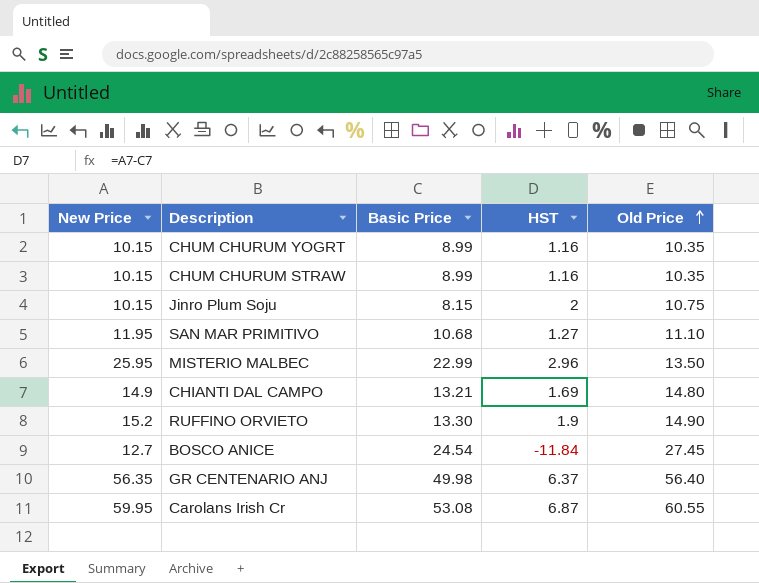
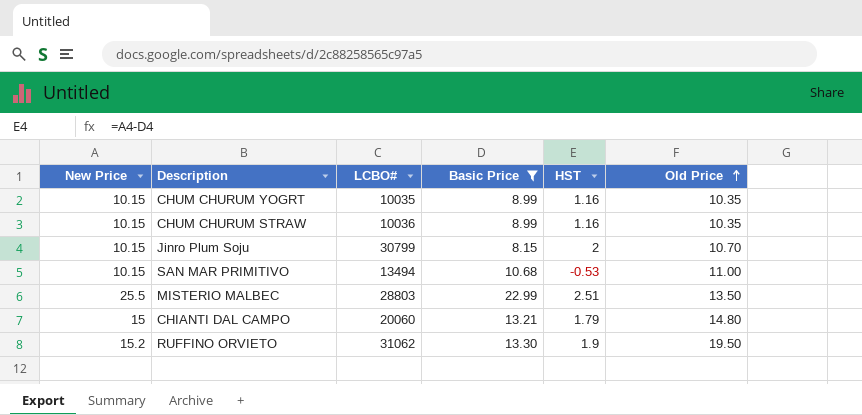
filter: none -> Basic Price <= 22.99
column LCBO# | position: none -> 3
Jinro Plum Soju | Old Price: 10.75 -> 10.70
SAN MAR PRIMITIVO | New Price: 11.95 -> 10.15
SAN MAR PRIMITIVO | HST: 1.27 -> -0.53
SAN MAR PRIMITIVO | Old Price: 11.10 -> 11.00
MISTERIO MALBEC | New Price: 25.95 -> 25.5
MISTERIO MALBEC | HST: 2.96 -> 2.51
CHIANTI DAL CAMPO | New Price: 14.9 -> 15
CHIANTI DAL CAMPO | HST: 1.69 -> 1.79
RUFFINO ORVIETO | Old Price: 14.90 -> 19.50

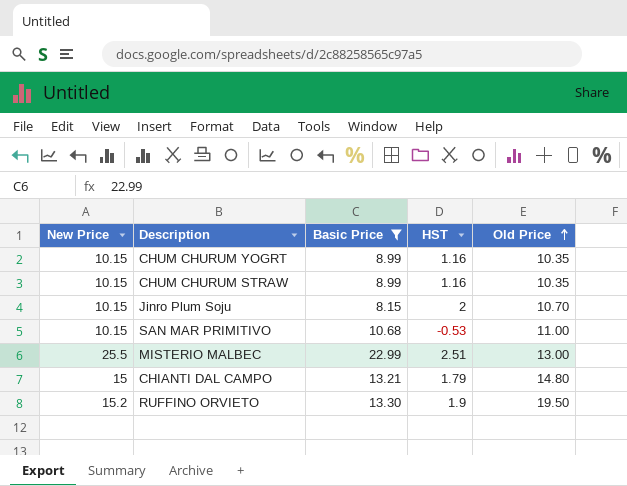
column LCBO# | position: 3 -> none
MISTERIO MALBEC | Old Price: 13.50 -> 13.00

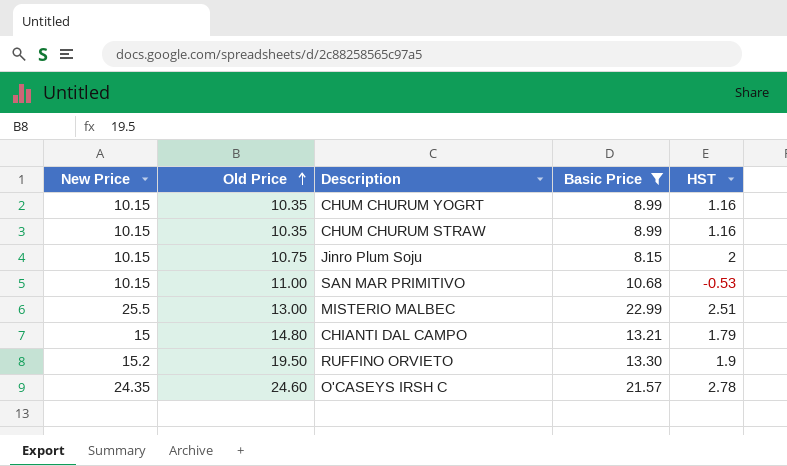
column Old Price | position: 5 -> 2
Jinro Plum Soju | Old Price: 10.70 -> 10.75
row O'CASEYS IRSH C: none -> 24.35 | 24.60 | 21.57 | 2.78

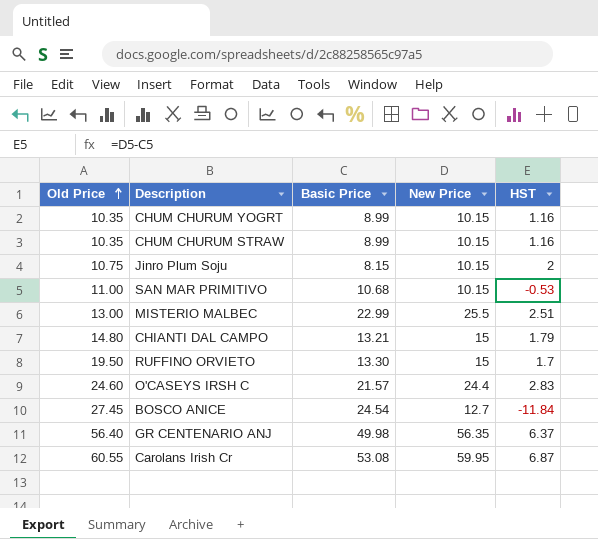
filter: Basic Price <= 22.99 -> none
column New Price | position: 1 -> 4
RUFFINO ORVIETO | New Price: 15.2 -> 15
RUFFINO ORVIETO | HST: 1.9 -> 1.7
O'CASEYS IRSH C | New Price: 24.35 -> 24.4
O'CASEYS IRSH C | HST: 2.78 -> 2.83

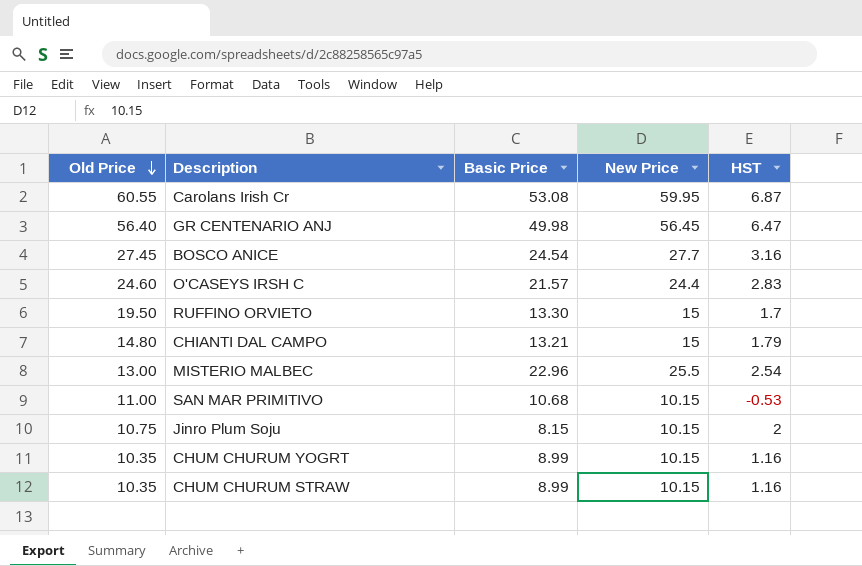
row order: Old Price ascending -> Old Price descending
GR CENTENARIO ANJ | New Price: 56.35 -> 56.45
GR CENTENARIO ANJ | HST: 6.37 -> 6.47
BOSCO ANICE | New Price: 12.7 -> 27.7
BOSCO ANICE | HST: -11.84 -> 3.16
MISTERIO MALBEC | Basic Price: 22.99 -> 22.96
MISTERIO MALBEC | HST: 2.51 -> 2.54

